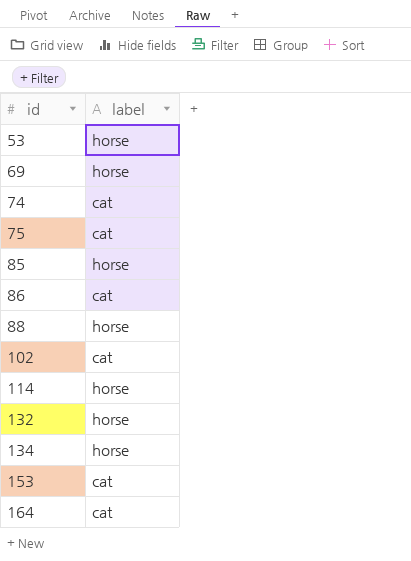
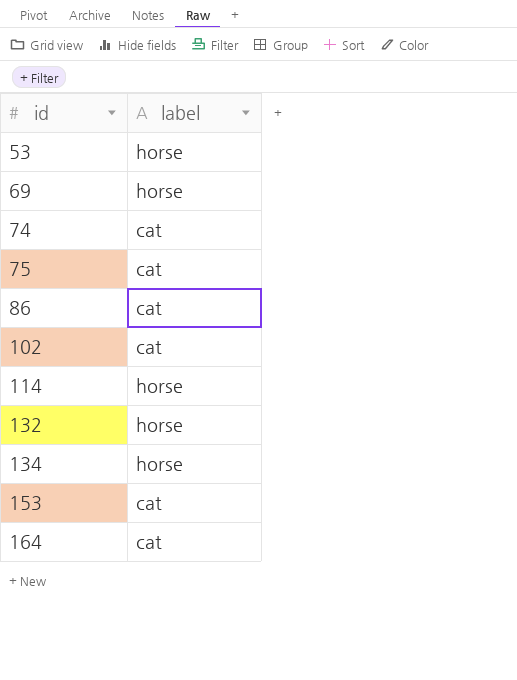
row 85: horse -> none
row 88: horse -> none

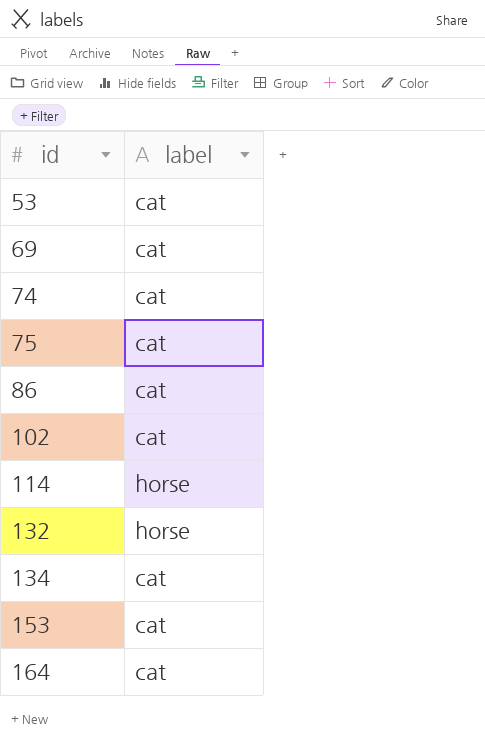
53 | label: horse -> cat
69 | label: horse -> cat
134 | label: horse -> cat

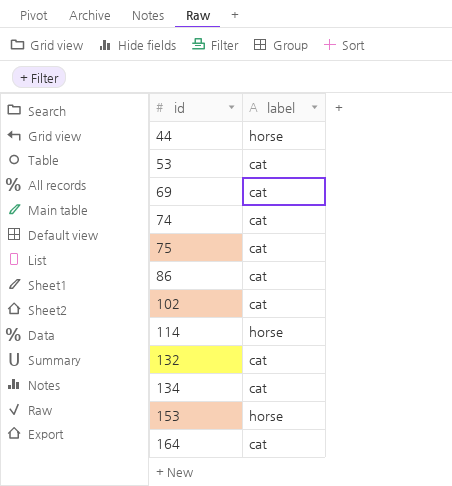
row 44: none -> horse
132 | label: horse -> cat
153 | label: cat -> horse

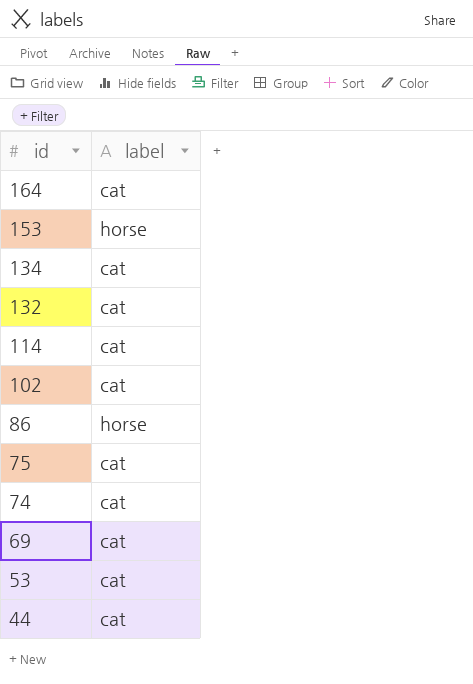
row order: id ascending -> id descending
114 | label: horse -> cat
86 | label: cat -> horse
44 | label: horse -> cat

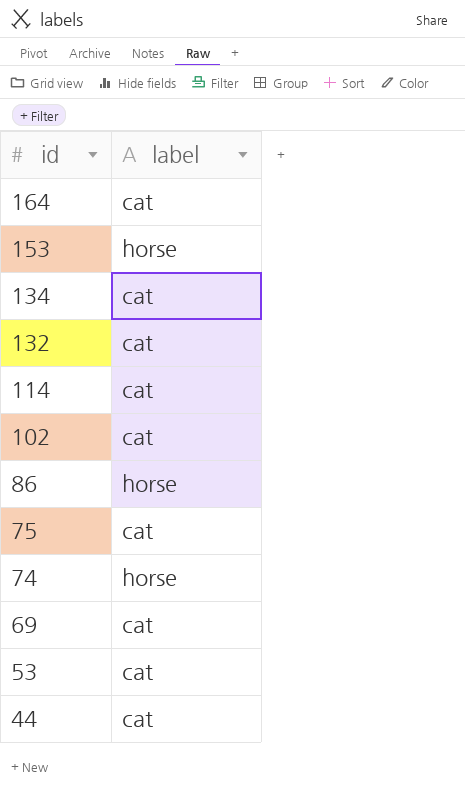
74 | label: cat -> horse

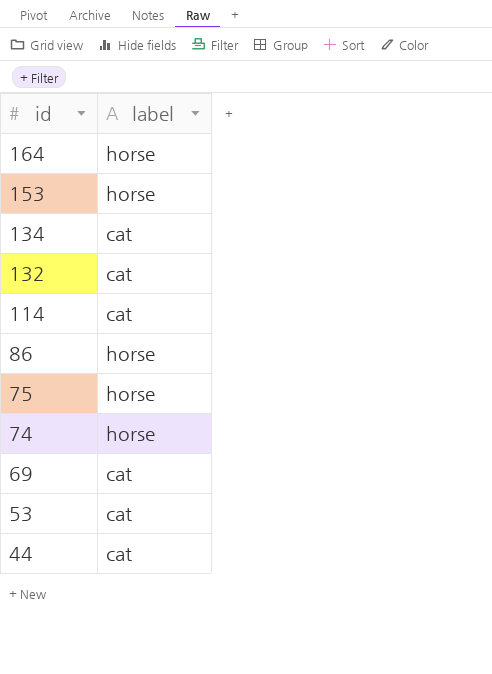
row 102: cat -> none
164 | label: cat -> horse
75 | label: cat -> horse

